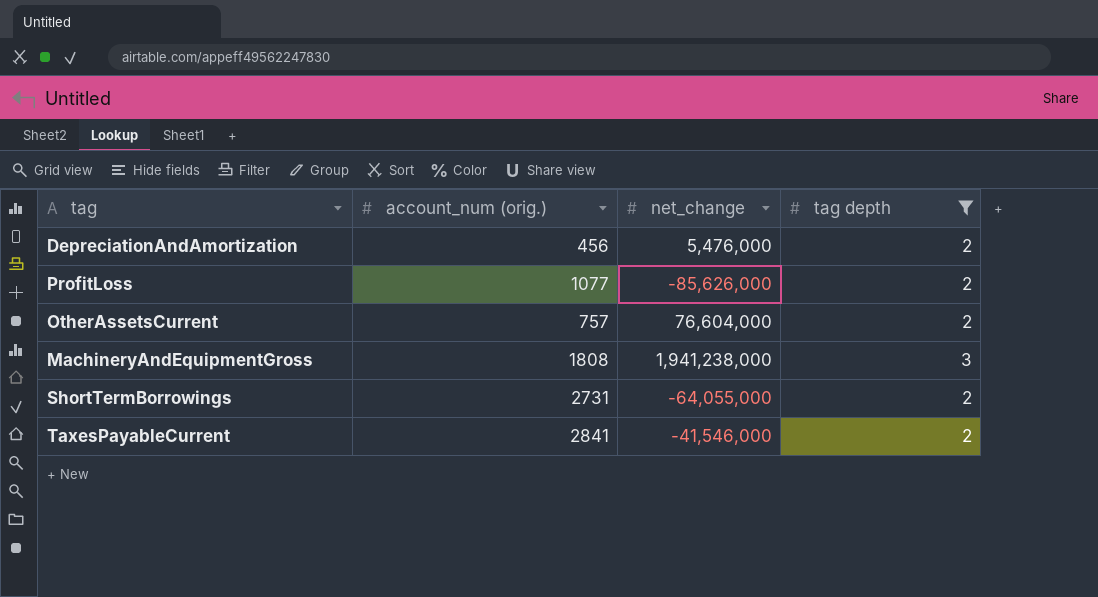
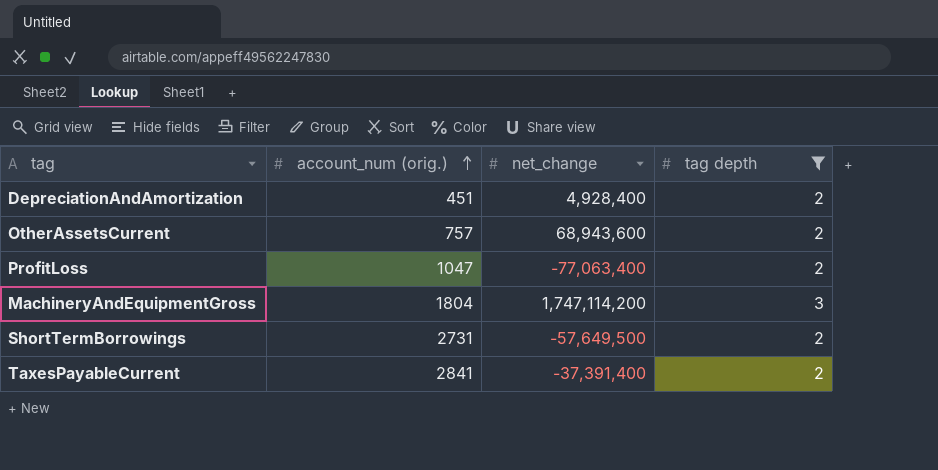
row order: none -> account_num (orig.) ascending
DepreciationAndAmortization | account_num (orig.): 456 -> 451
DepreciationAndAmortization | net_change: 5,476,000 -> 4,928,400
OtherAssetsCurrent | net_change: 76,604,000 -> 68,943,600
ProfitLoss | account_num (orig.): 1077 -> 1047
ProfitLoss | net_change: -85,626,000 -> -77,063,400
MachineryAndEquipmentGross | account_num (orig.): 1808 -> 1804
MachineryAndEquipmentGross | net_change: 1,941,238,000 -> 1,747,114,200
ShortTermBorrowings | net_change: -64,055,000 -> -57,649,500
TaxesPayableCurrent | net_change: -41,546,000 -> -37,391,400

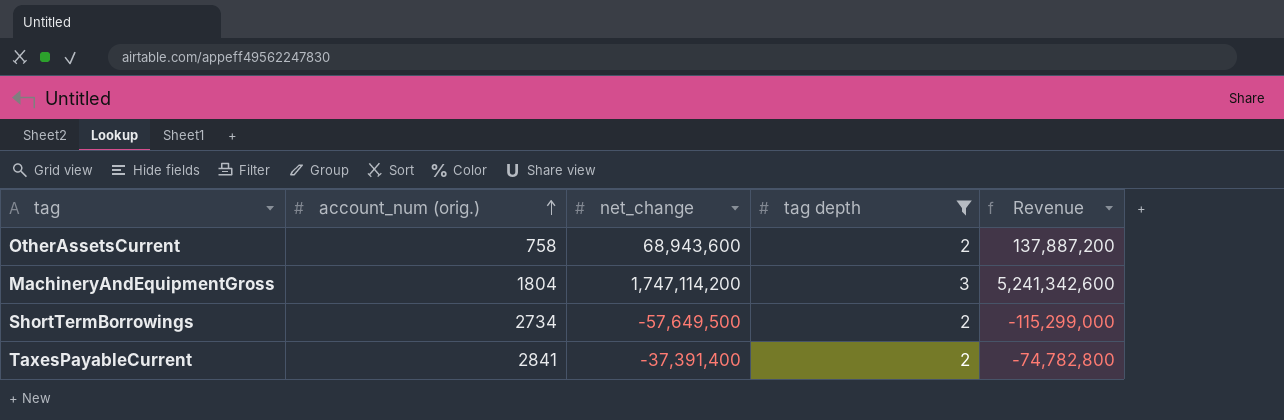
column Revenue | formula: none -> [net_change] * [tag depth]
row DepreciationAndAmortization: 451 | 4,928,400 | 2 -> none
row ProfitLoss: 1047 | -77,063,400 | 2 -> none
OtherAssetsCurrent | account_num (orig.): 757 -> 758
ShortTermBorrowings | account_num (orig.): 2731 -> 2734

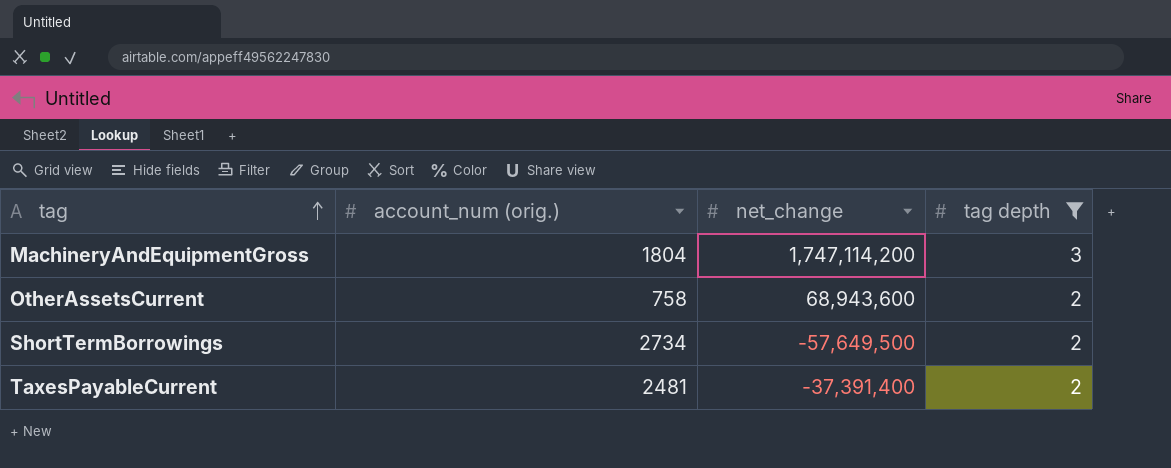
row order: account_num (orig.) ascending -> tag ascending
column Revenue | formula: [net_change] * [tag depth] -> none
TaxesPayableCurrent | account_num (orig.): 2841 -> 2481

